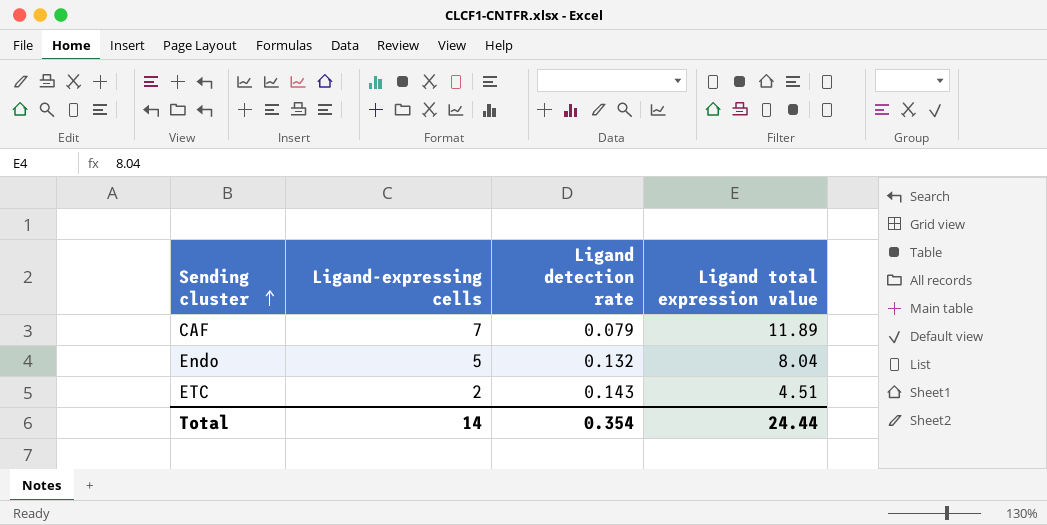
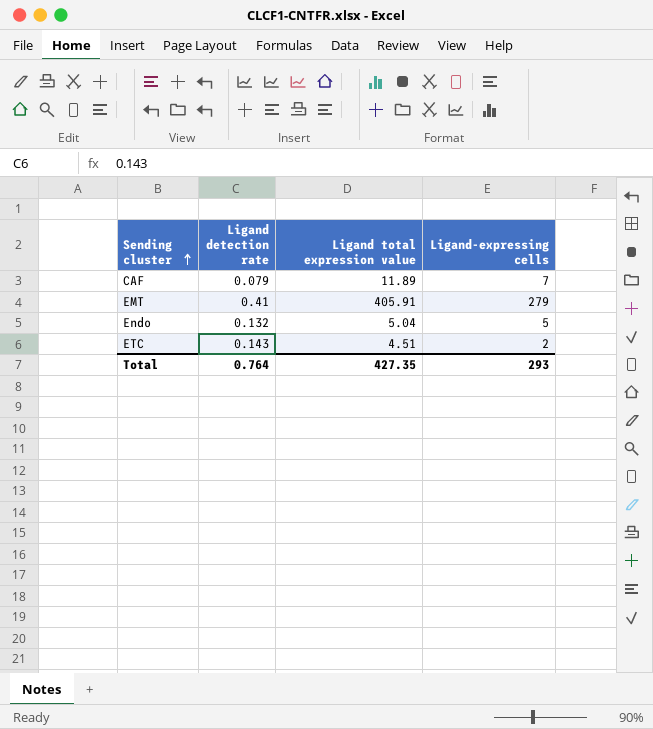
column Ligand-expressing cells | position: 2 -> 4
row EMT: none -> 0.41 | 405.91 | 279
Endo | Ligand total expression value: 8.04 -> 5.04
Total | Ligand detection rate: 0.354 -> 0.764
Total | Ligand total expression value: 24.44 -> 427.35
Total | Ligand-expressing cells: 14 -> 293

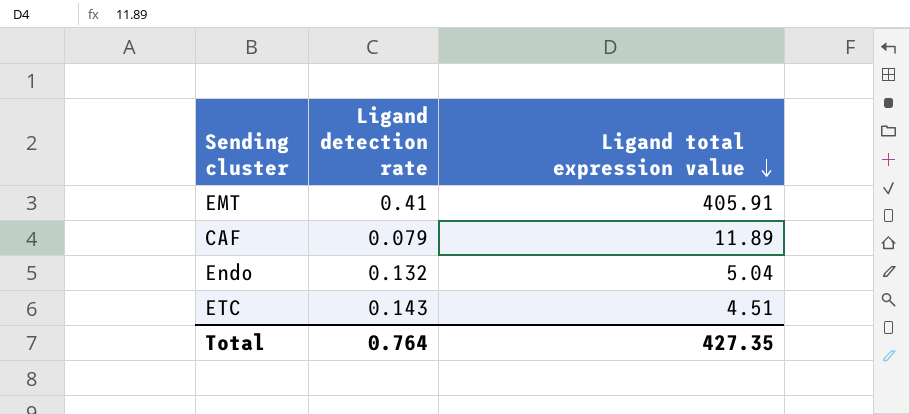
row order: Sending cluster ascending -> Ligand total expression value descending
column Ligand-expressing cells | position: 4 -> none

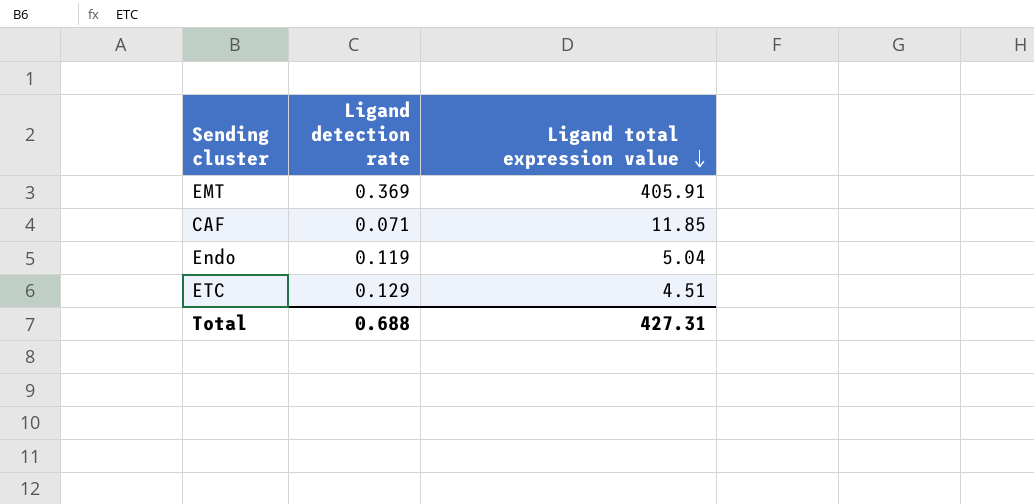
EMT | Ligand detection rate: 0.41 -> 0.369
CAF | Ligand detection rate: 0.079 -> 0.071
CAF | Ligand total expression value: 11.89 -> 11.85
Endo | Ligand detection rate: 0.132 -> 0.119
ETC | Ligand detection rate: 0.143 -> 0.129
Total | Ligand detection rate: 0.764 -> 0.688
Total | Ligand total expression value: 427.35 -> 427.31

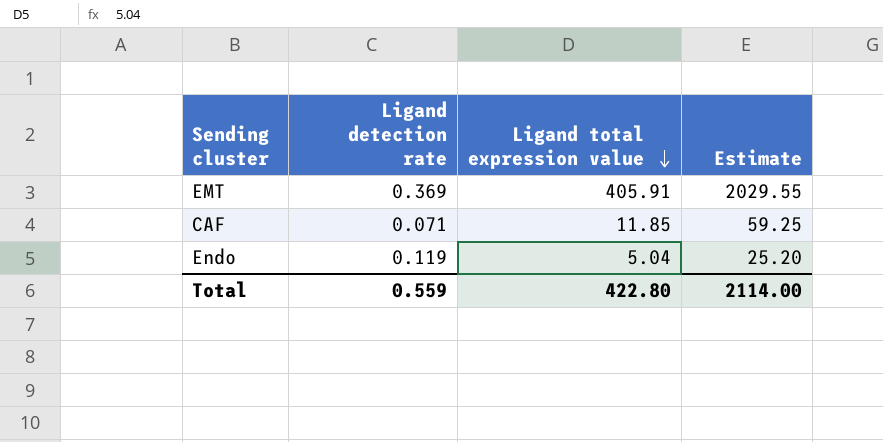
column Estimate | formula: none -> [Ligand total expression value] * 5
row ETC: 0.129 | 4.51 -> none
Total | Ligand detection rate: 0.688 -> 0.559
Total | Ligand total expression value: 427.31 -> 422.80

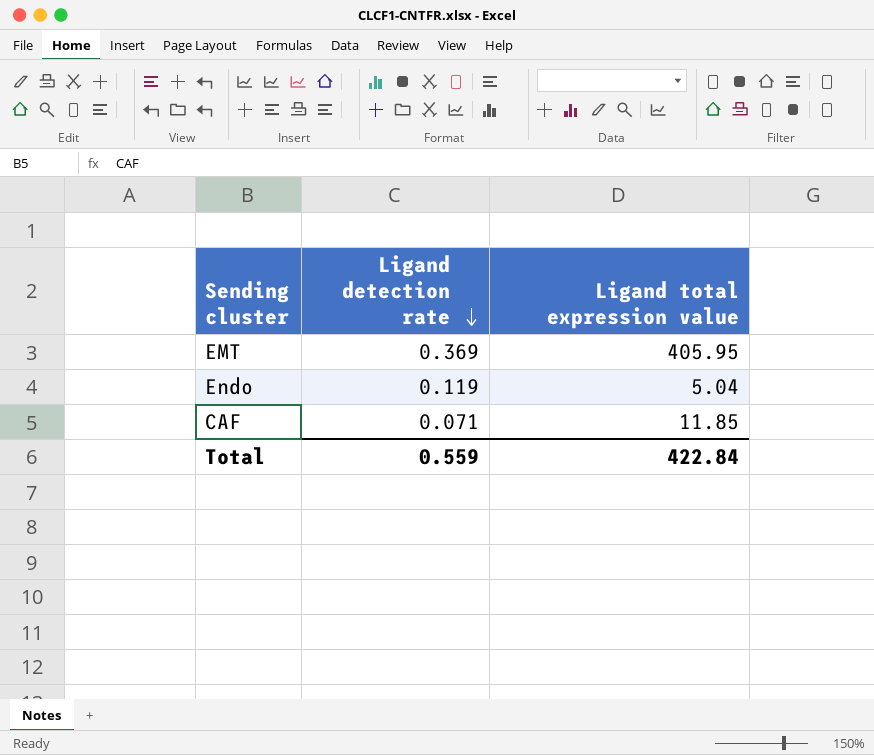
row order: Ligand total expression value descending -> Ligand detection rate descending
column Estimate | formula: [Ligand total expression value] * 5 -> none
EMT | Ligand total expression value: 405.91 -> 405.95
Total | Ligand total expression value: 422.80 -> 422.84

